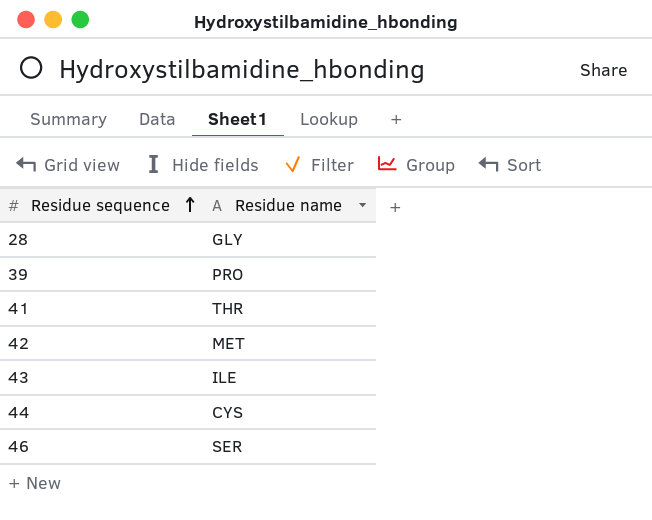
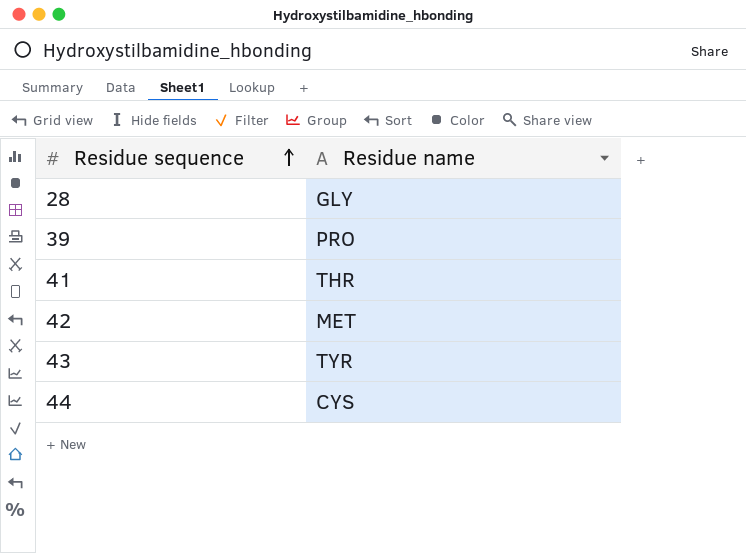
row 46: SER -> none
43 | Residue name: ILE -> TYR

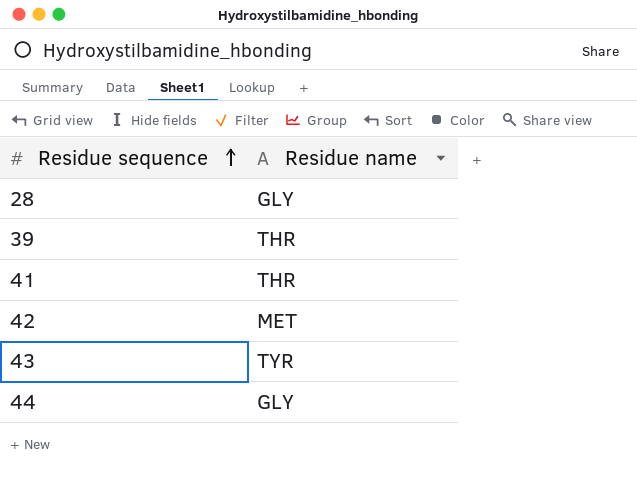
39 | Residue name: PRO -> THR
44 | Residue name: CYS -> GLY

